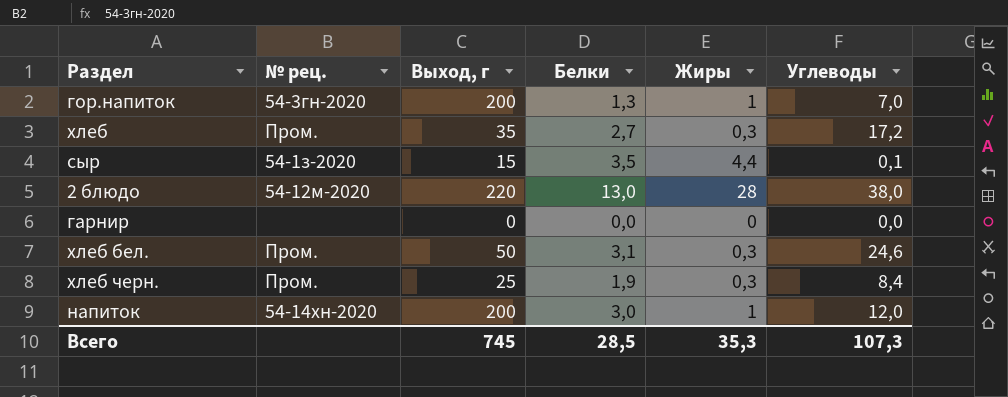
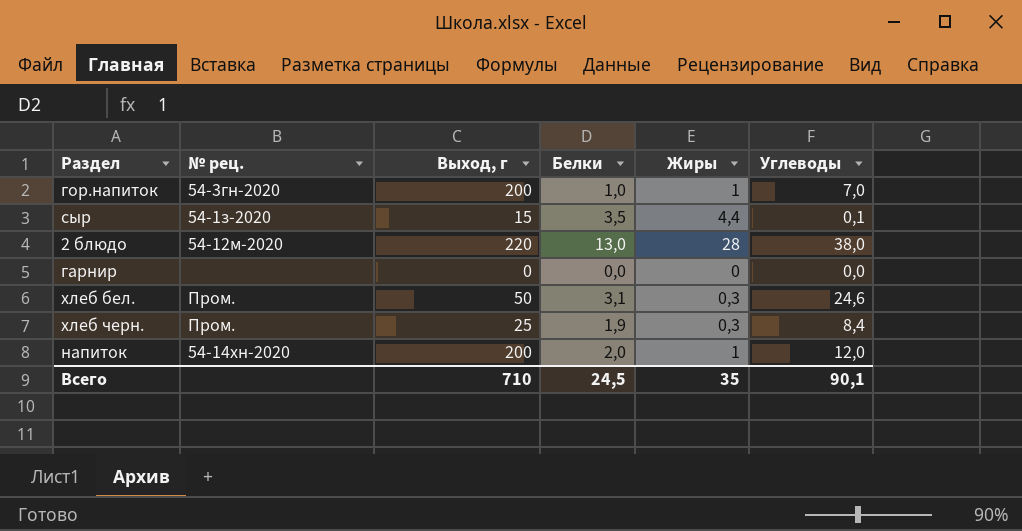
row хлеб: Пром. | 35 | 2,7 | 0,3 | 17,2 -> none
гор.напиток | Белки: 1,3 -> 1,0
напиток | Белки: 3,0 -> 2,0
Всего | Выход, г: 745 -> 710
Всего | Белки: 28,5 -> 24,5
Всего | Жиры: 35,3 -> 35
Всего | Углеводы: 107,3 -> 90,1

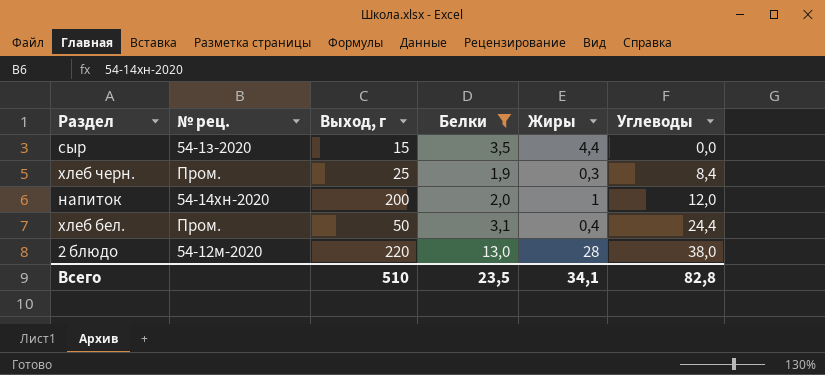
filter: none -> Белки >= 1,9
row order: none -> Углеводы ascending
сыр | Углеводы: 0,1 -> 0,0
хлеб бел. | Жиры: 0,3 -> 0,4
хлеб бел. | Углеводы: 24,6 -> 24,4
Всего | Выход, г: 710 -> 510
Всего | Белки: 24,5 -> 23,5
Всего | Жиры: 35 -> 34,1
Всего | Углеводы: 90,1 -> 82,8

